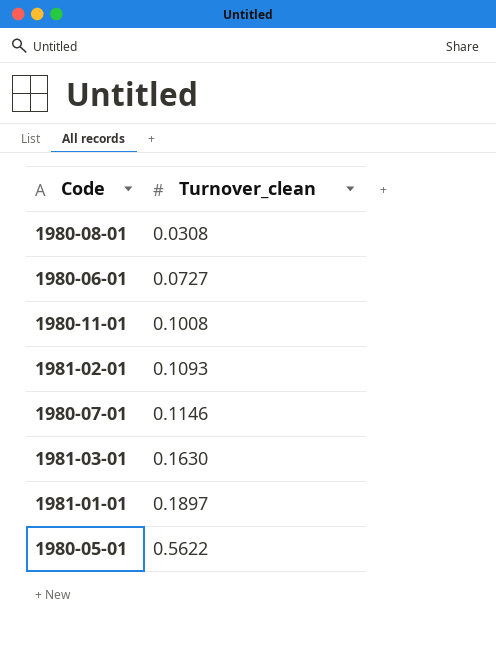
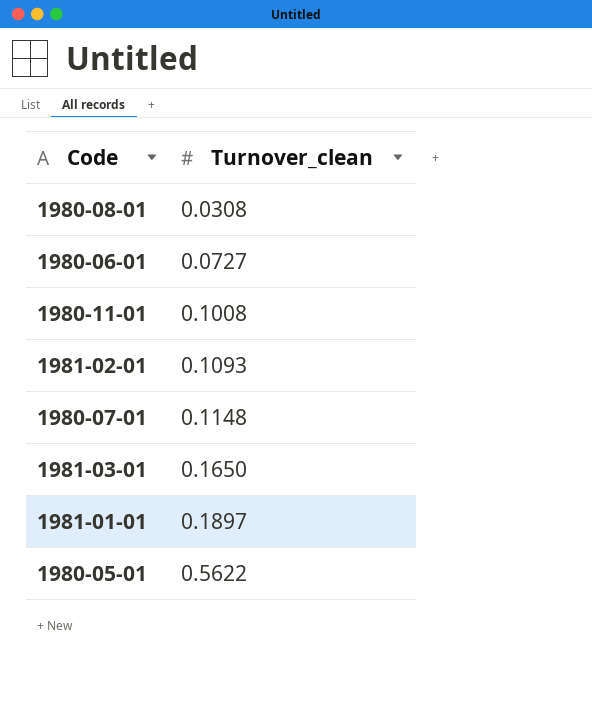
1980-07-01 | Turnover_clean: 0.1146 -> 0.1148
1981-03-01 | Turnover_clean: 0.1630 -> 0.1650

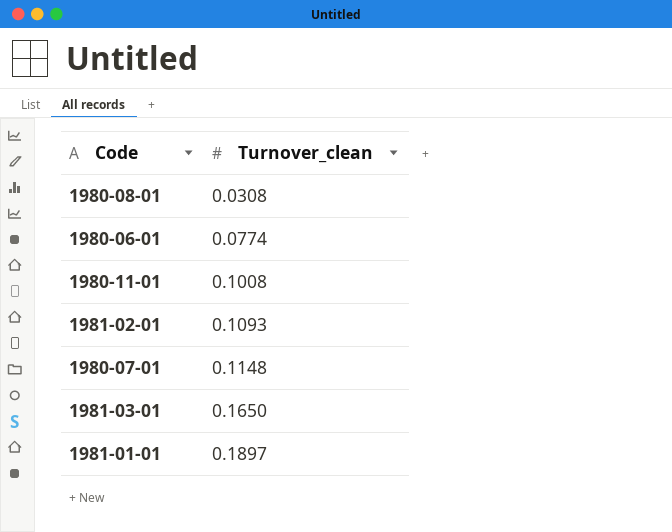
row 1980-05-01: 0.5622 -> none
1980-06-01 | Turnover_clean: 0.0727 -> 0.0774

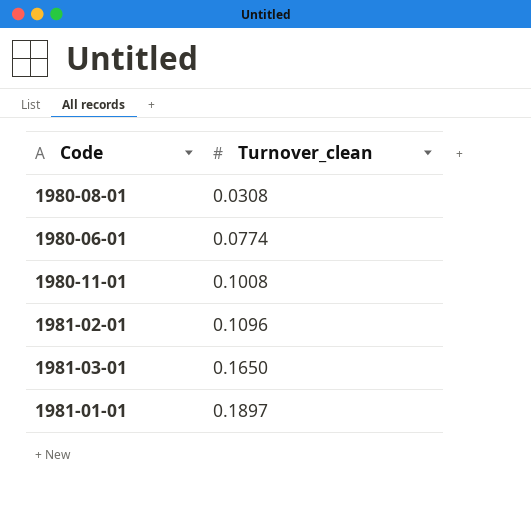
row 1980-07-01: 0.1148 -> none
1981-02-01 | Turnover_clean: 0.1093 -> 0.1096

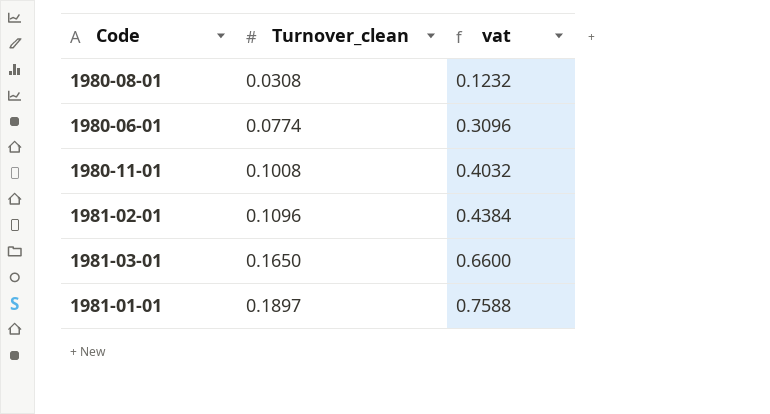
column vat | formula: none -> [Turnover_clean] * 4

